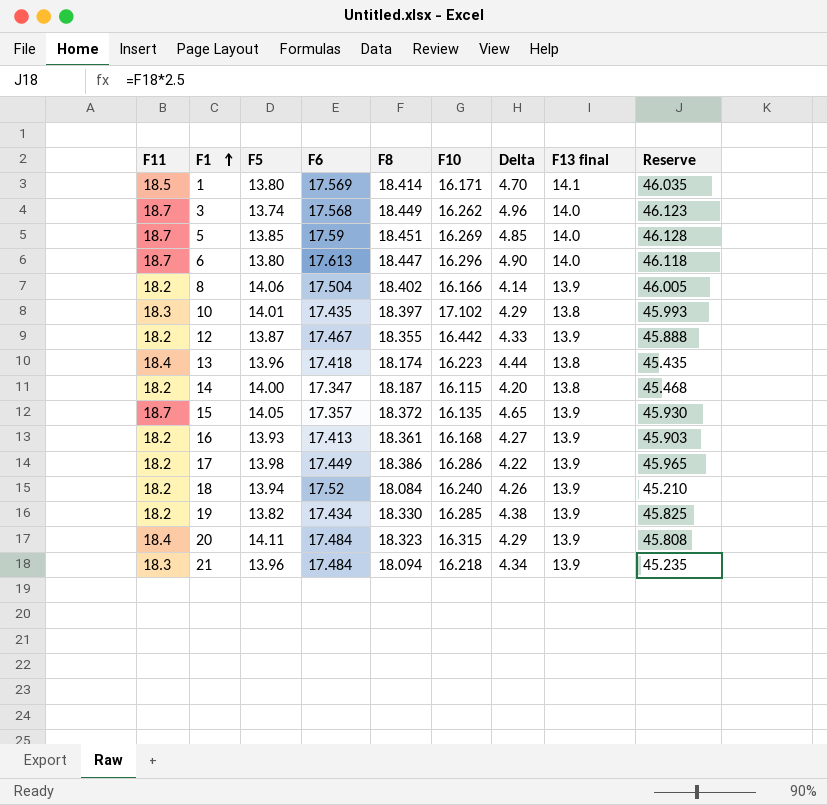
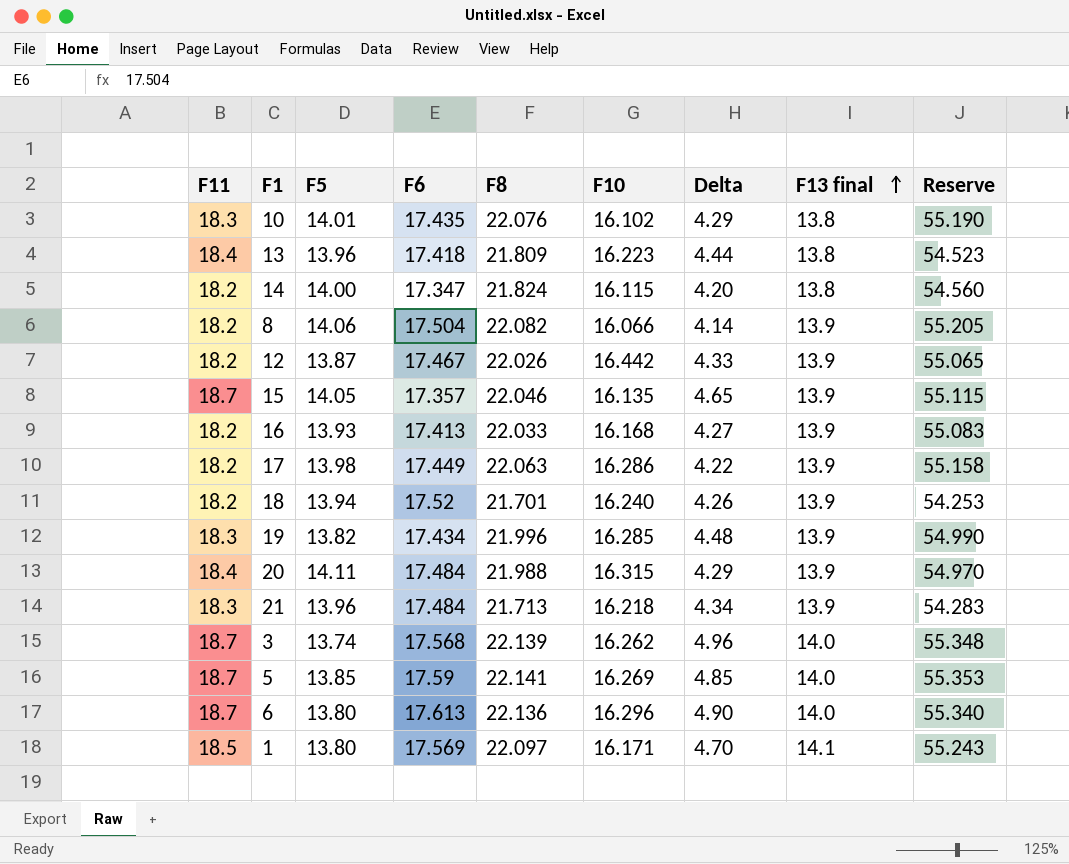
row order: F1 ascending -> F13 final ascending
10 | F8: 18.397 -> 22.076
10 | F10: 17.102 -> 16.102
10 | Reserve: 45.993 -> 55.190
13 | F8: 18.174 -> 21.809
13 | Reserve: 45.435 -> 54.523
14 | F8: 18.187 -> 21.824
14 | Reserve: 45.468 -> 54.560
8 | F8: 18.402 -> 22.082
8 | F10: 16.166 -> 16.066
8 | Reserve: 46.005 -> 55.205
12 | F8: 18.355 -> 22.026
12 | Reserve: 45.888 -> 55.065
15 | F8: 18.372 -> 22.046
15 | Reserve: 45.930 -> 55.115
16 | F8: 18.361 -> 22.033
16 | Reserve: 45.903 -> 55.083
17 | F8: 18.386 -> 22.063
17 | Reserve: 45.965 -> 55.158
18 | F8: 18.084 -> 21.701
18 | Reserve: 45.210 -> 54.253
19 | F11: 18.2 -> 18.3
19 | F8: 18.330 -> 21.996
19 | Delta: 4.38 -> 4.48
19 | Reserve: 45.825 -> 54.990
20 | F8: 18.323 -> 21.988
20 | Reserve: 45.808 -> 54.970
21 | F8: 18.094 -> 21.713
21 | Reserve: 45.235 -> 54.283
3 | F8: 18.449 -> 22.139
3 | Reserve: 46.123 -> 55.348
5 | F8: 18.451 -> 22.141
5 | Reserve: 46.128 -> 55.353
6 | F8: 18.447 -> 22.136
6 | Reserve: 46.118 -> 55.340
1 | F8: 18.414 -> 22.097
1 | Reserve: 46.035 -> 55.243

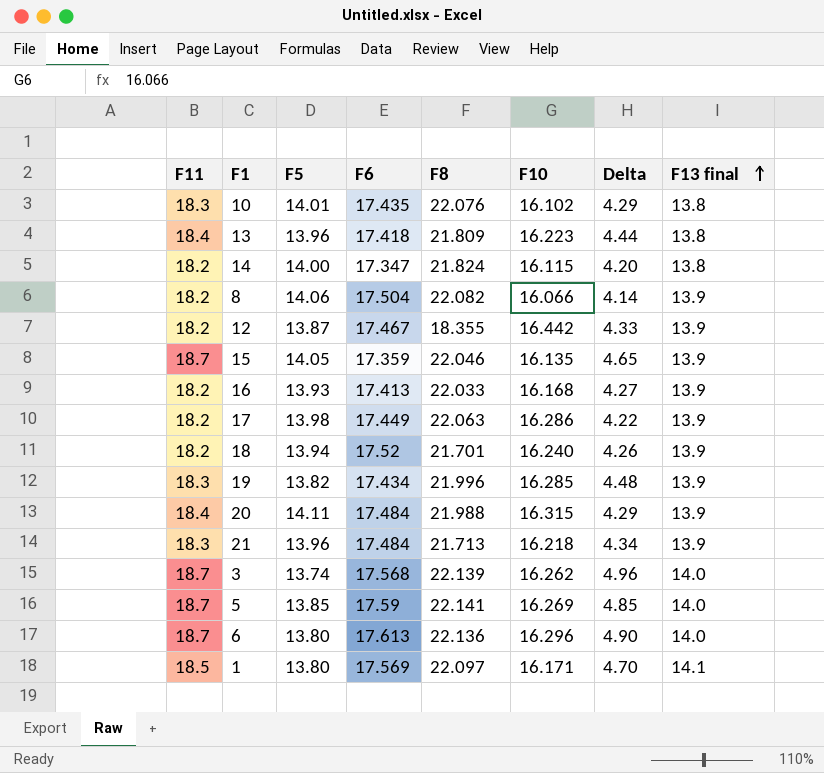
column Reserve | formula: [F8] * 2.5 -> none
12 | F8: 22.026 -> 18.355
15 | F6: 17.357 -> 17.359

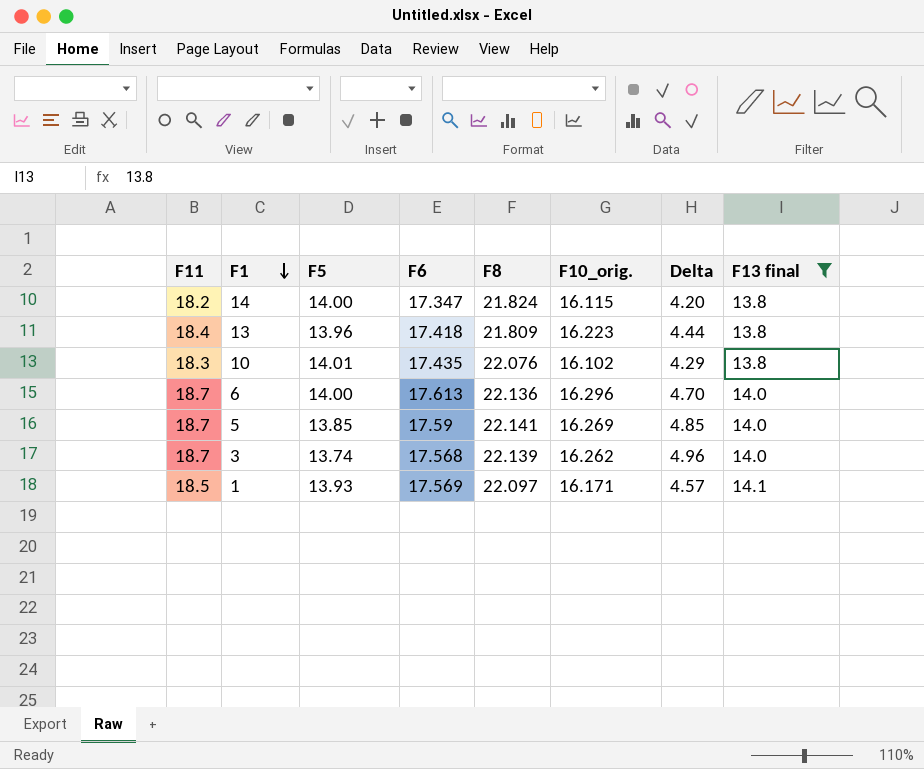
filter: none -> F13 final != 13.9
row order: F13 final ascending -> F1 descending
column name: F10 -> F10_orig.
6 | F5: 13.80 -> 14.00
6 | Delta: 4.90 -> 4.70
1 | F5: 13.80 -> 13.93
1 | Delta: 4.70 -> 4.57

